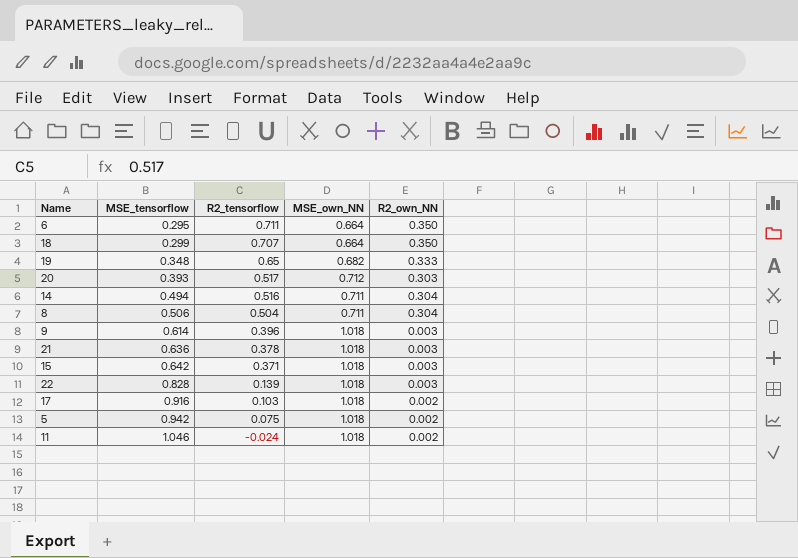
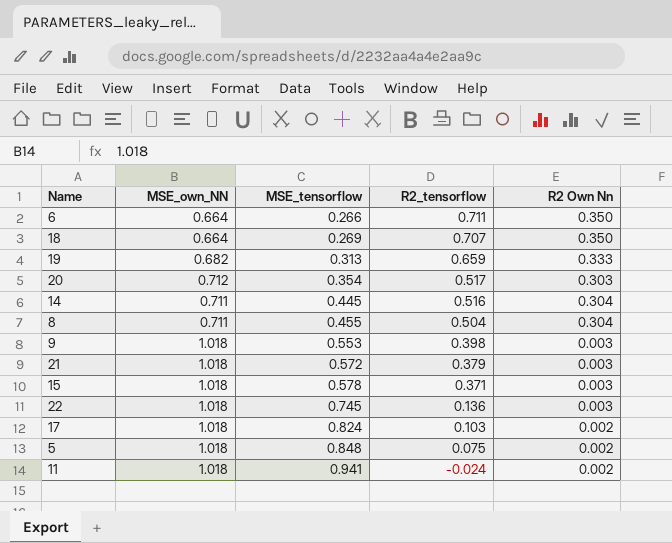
column MSE_own_NN | position: 4 -> 2
column name: R2_own_NN -> R2 Own Nn
6 | MSE_tensorflow: 0.295 -> 0.266
18 | MSE_tensorflow: 0.299 -> 0.269
19 | MSE_tensorflow: 0.348 -> 0.313
19 | R2_tensorflow: 0.65 -> 0.659
20 | MSE_tensorflow: 0.393 -> 0.354
14 | MSE_tensorflow: 0.494 -> 0.445
8 | MSE_tensorflow: 0.506 -> 0.455
9 | MSE_tensorflow: 0.614 -> 0.553
9 | R2_tensorflow: 0.396 -> 0.398
21 | MSE_tensorflow: 0.636 -> 0.572
21 | R2_tensorflow: 0.378 -> 0.379
15 | MSE_tensorflow: 0.642 -> 0.578
22 | MSE_tensorflow: 0.828 -> 0.745
22 | R2_tensorflow: 0.139 -> 0.136
17 | MSE_tensorflow: 0.916 -> 0.824
5 | MSE_tensorflow: 0.942 -> 0.848
11 | MSE_tensorflow: 1.046 -> 0.941

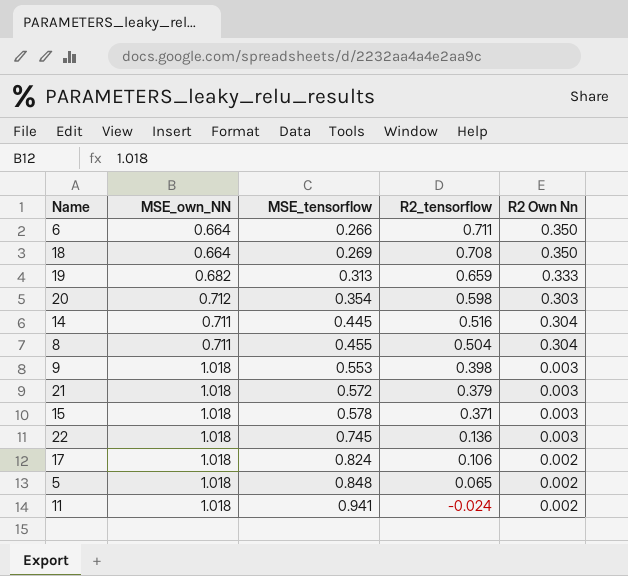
18 | R2_tensorflow: 0.707 -> 0.708
20 | R2_tensorflow: 0.517 -> 0.598
17 | R2_tensorflow: 0.103 -> 0.106
5 | R2_tensorflow: 0.075 -> 0.065

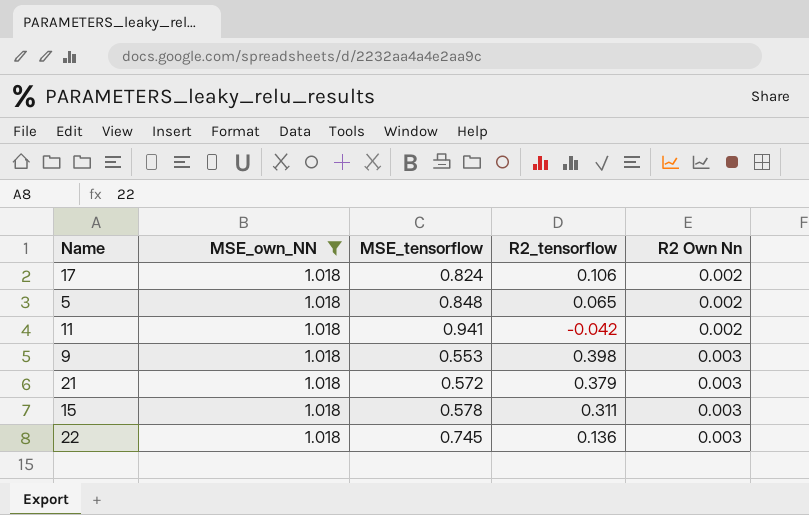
filter: none -> MSE_own_NN = 1.018
row order: MSE_tensorflow ascending -> R2 Own Nn ascending
11 | R2_tensorflow: -0.024 -> -0.042
15 | R2_tensorflow: 0.371 -> 0.311

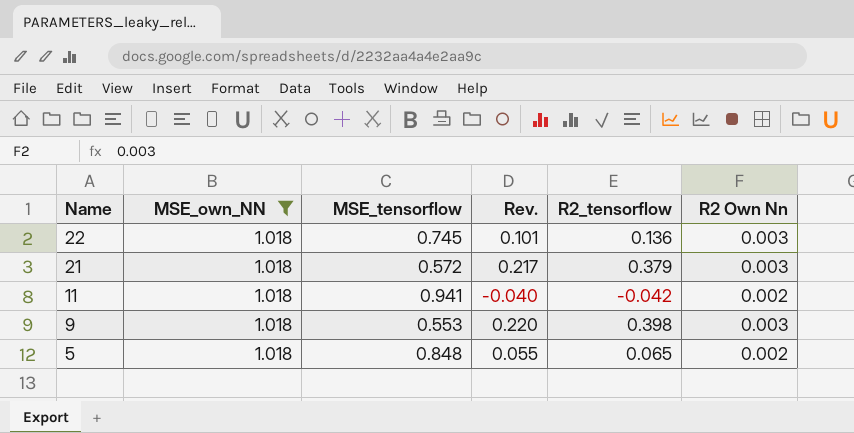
row order: R2 Own Nn ascending -> Name descending
column Rev. | formula: none -> [MSE_tensorflow] * [R2_tensorflow]
row 17: 1.018 | 0.824 | 0.106 | 0.002 -> none
row 15: 1.018 | 0.578 | 0.311 | 0.003 -> none

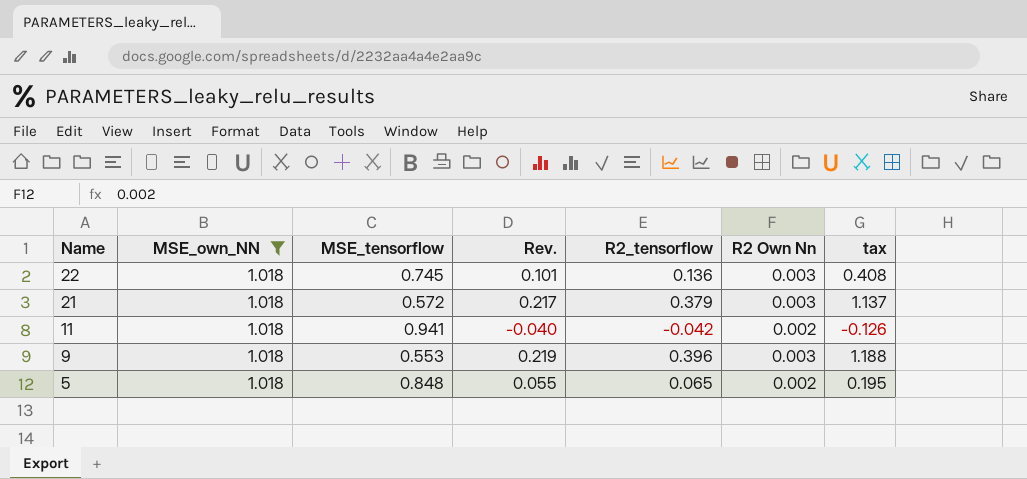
column tax | formula: none -> [R2_tensorflow] * 3
9 | Rev.: 0.220 -> 0.219
9 | R2_tensorflow: 0.398 -> 0.396

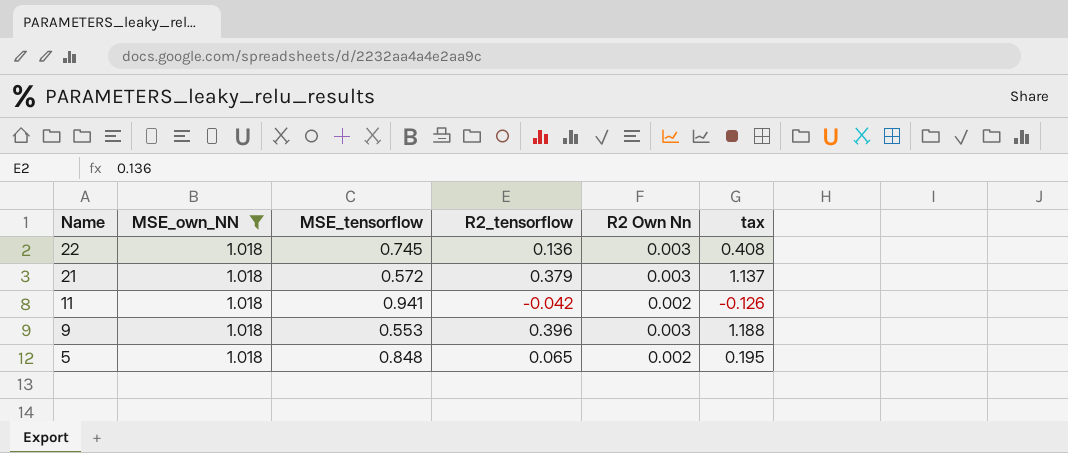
column Rev. | formula: [MSE_tensorflow] * [R2_tensorflow] -> none

